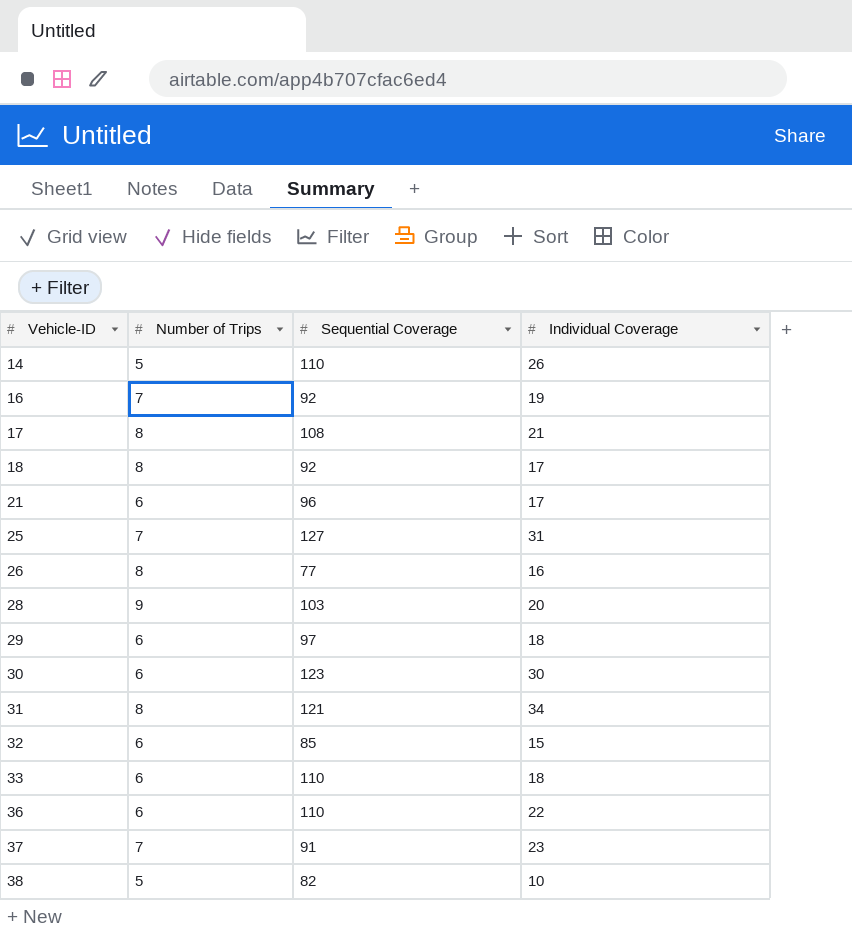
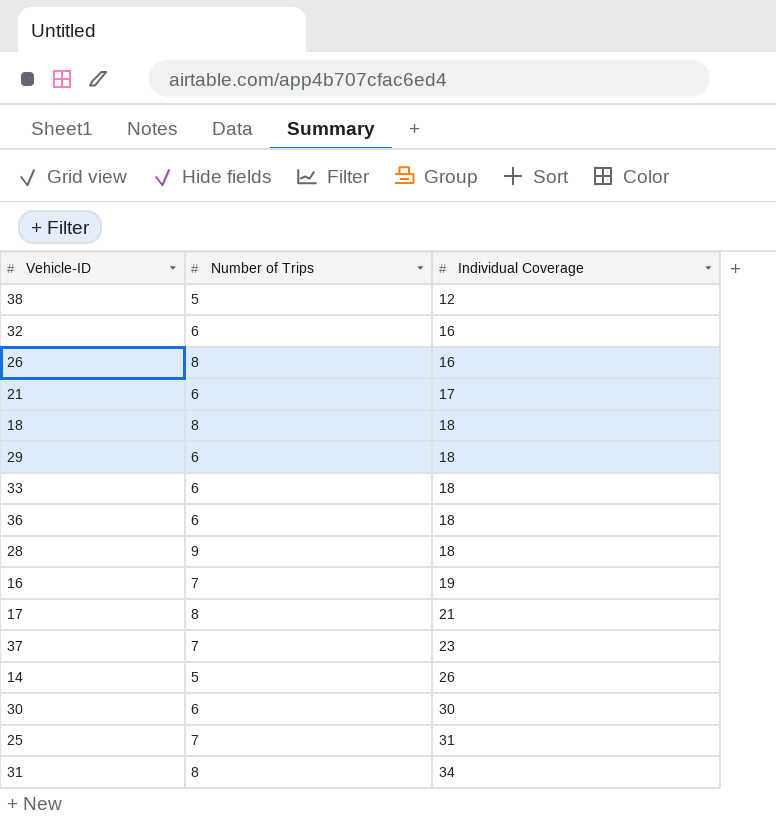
row order: Vehicle-ID ascending -> Individual Coverage ascending
column Sequential Coverage | position: 3 -> none
38 | Individual Coverage: 10 -> 12
32 | Individual Coverage: 15 -> 16
18 | Individual Coverage: 17 -> 18
36 | Individual Coverage: 22 -> 18
28 | Individual Coverage: 20 -> 18

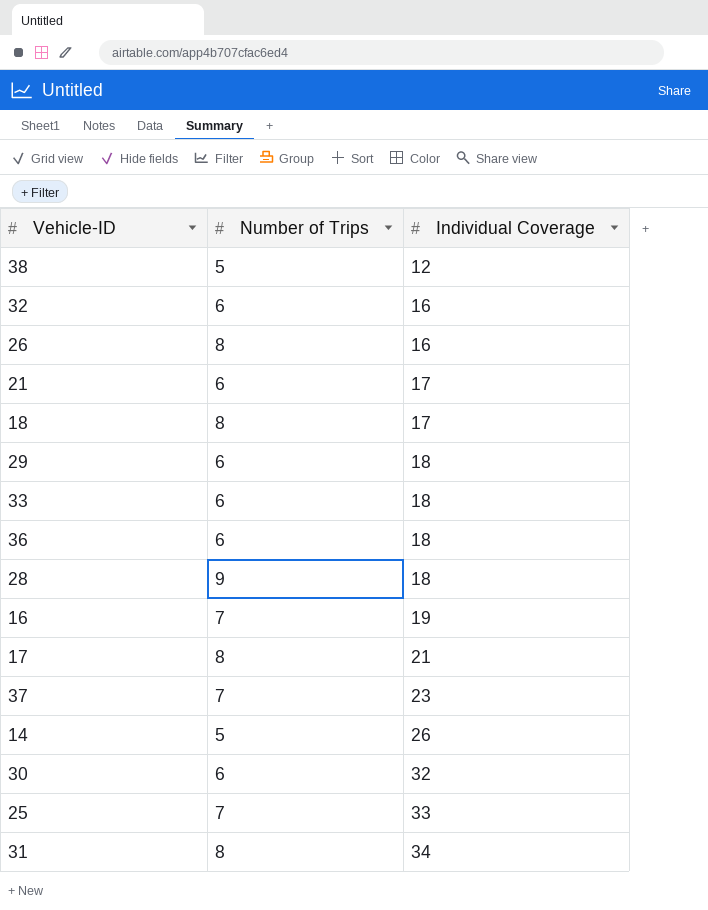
18 | Individual Coverage: 18 -> 17
30 | Individual Coverage: 30 -> 32
25 | Individual Coverage: 31 -> 33

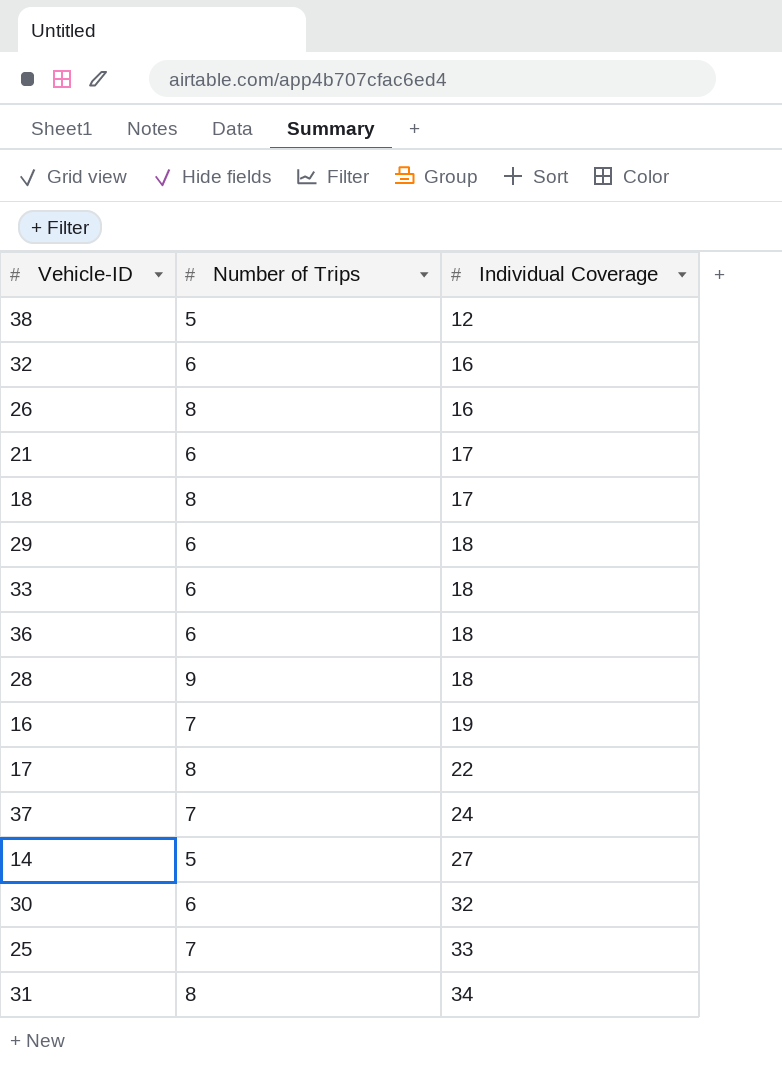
17 | Individual Coverage: 21 -> 22
37 | Individual Coverage: 23 -> 24
14 | Individual Coverage: 26 -> 27

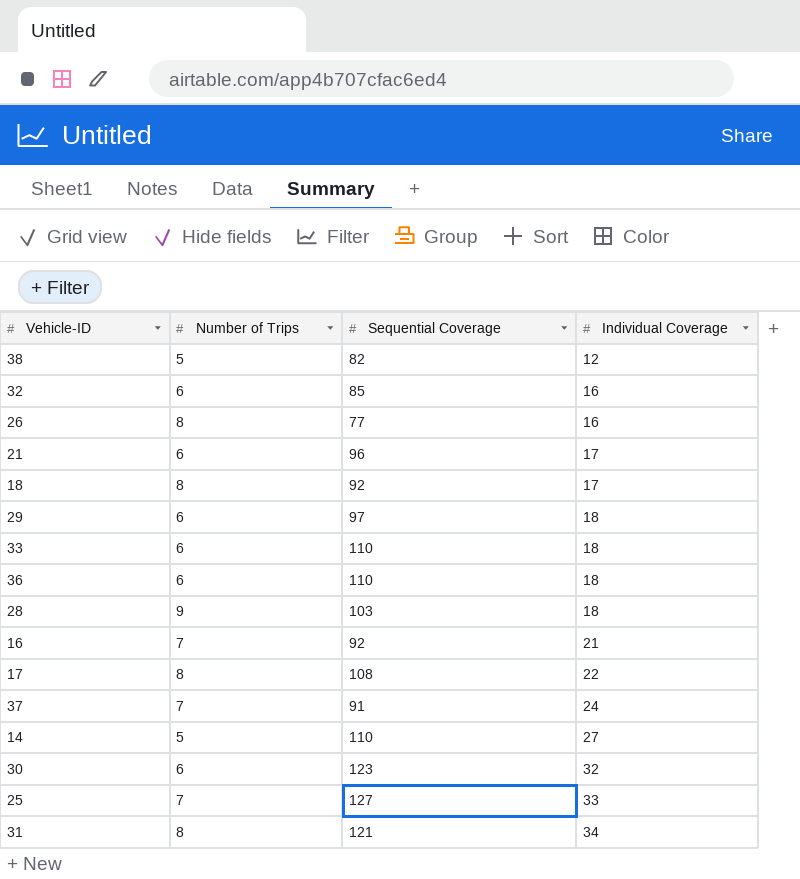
column Sequential Coverage | position: none -> 3
16 | Individual Coverage: 19 -> 21

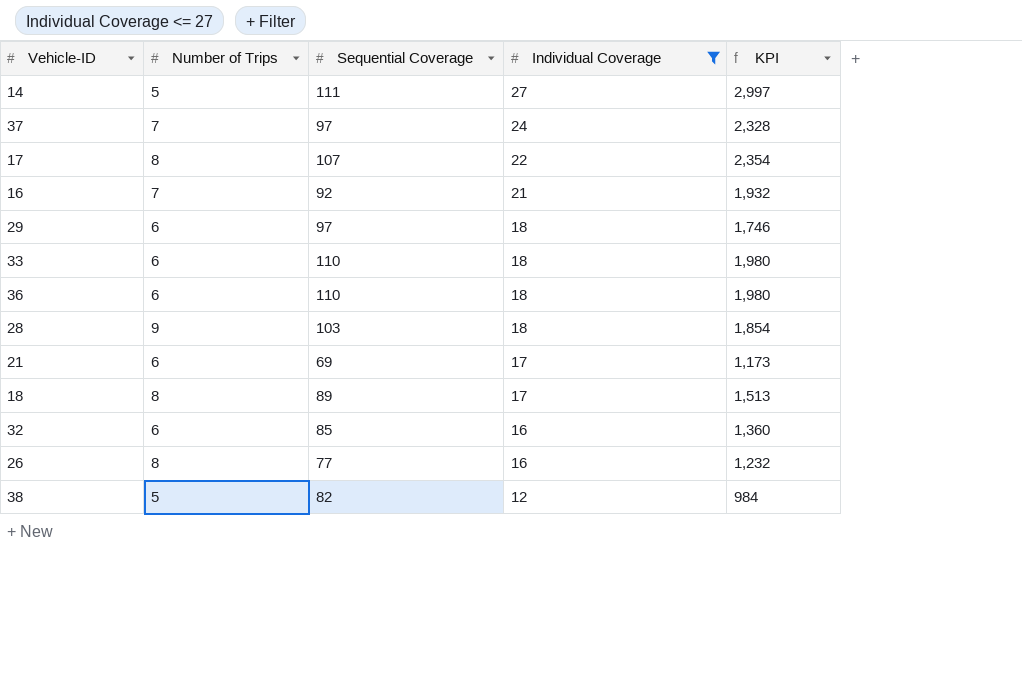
filter: none -> Individual Coverage <= 27
row order: Individual Coverage ascending -> Individual Coverage descending
column KPI | formula: none -> [Sequential Coverage] * [Individual Coverage]
14 | Sequential Coverage: 110 -> 111
37 | Sequential Coverage: 91 -> 97
17 | Sequential Coverage: 108 -> 107
21 | Sequential Coverage: 96 -> 69
18 | Sequential Coverage: 92 -> 89

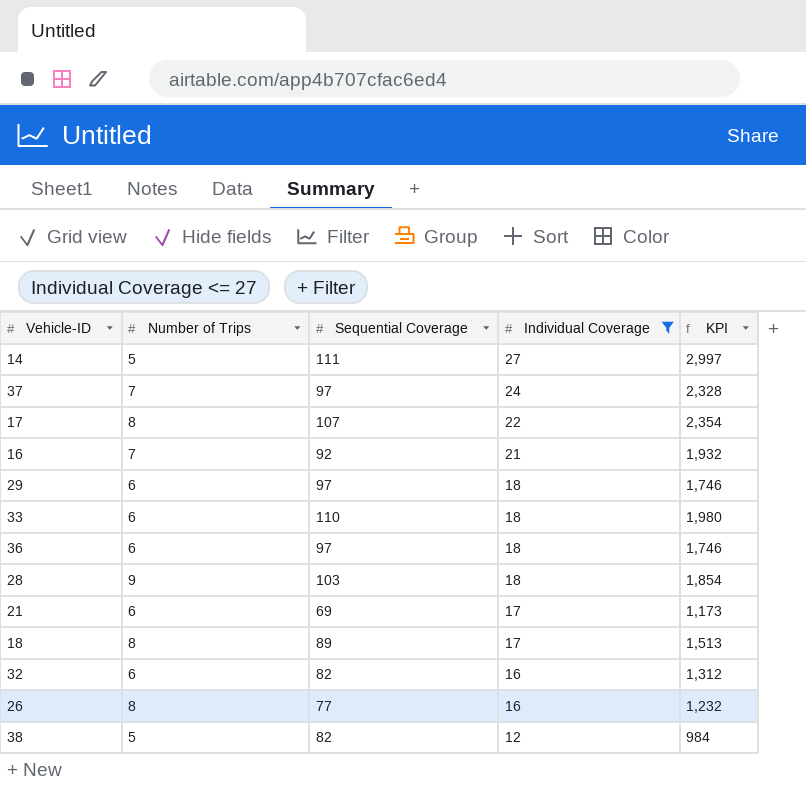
36 | Sequential Coverage: 110 -> 97
36 | KPI: 1,980 -> 1,746
32 | Sequential Coverage: 85 -> 82
32 | KPI: 1,360 -> 1,312

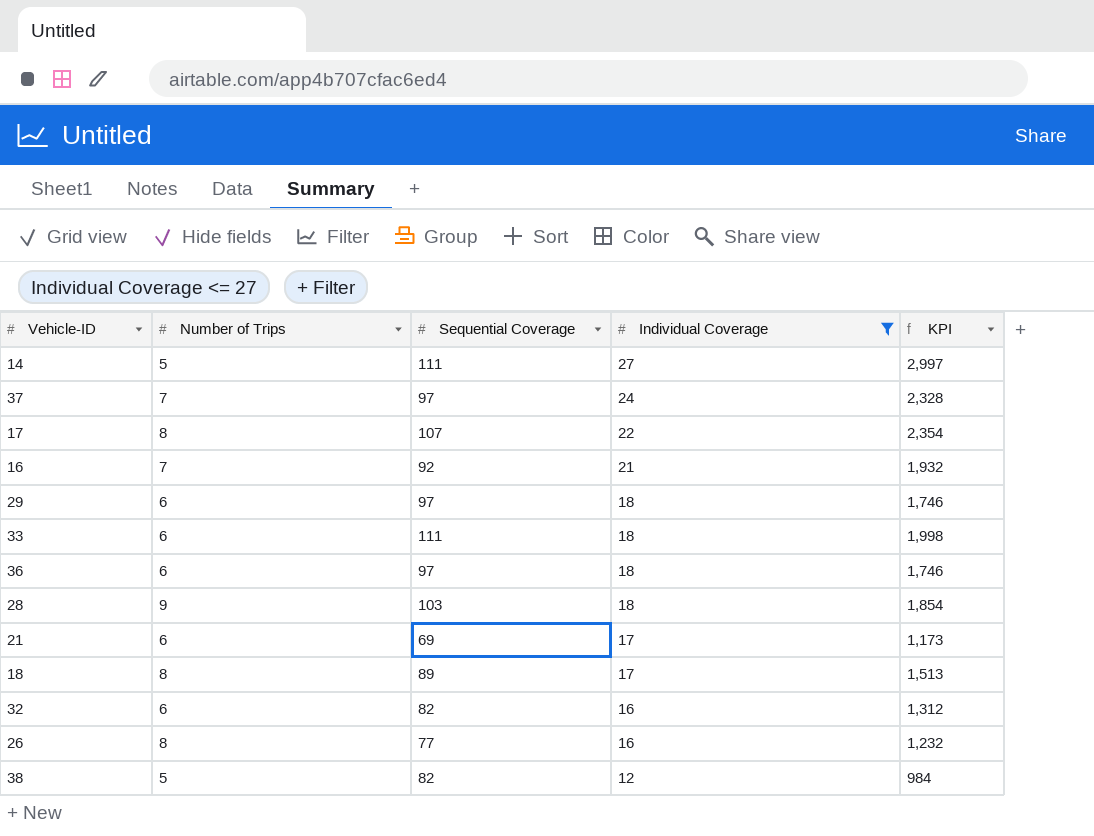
33 | Sequential Coverage: 110 -> 111
33 | KPI: 1,980 -> 1,998

